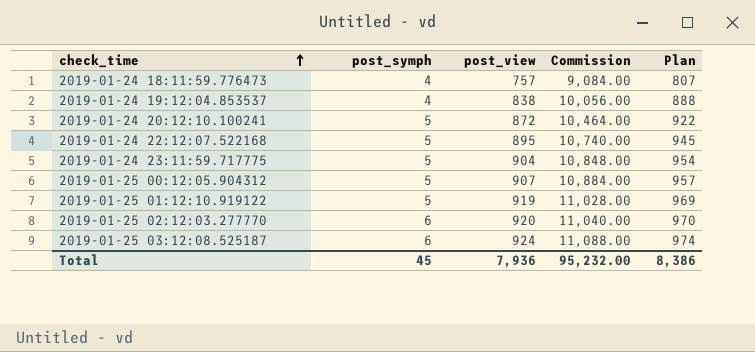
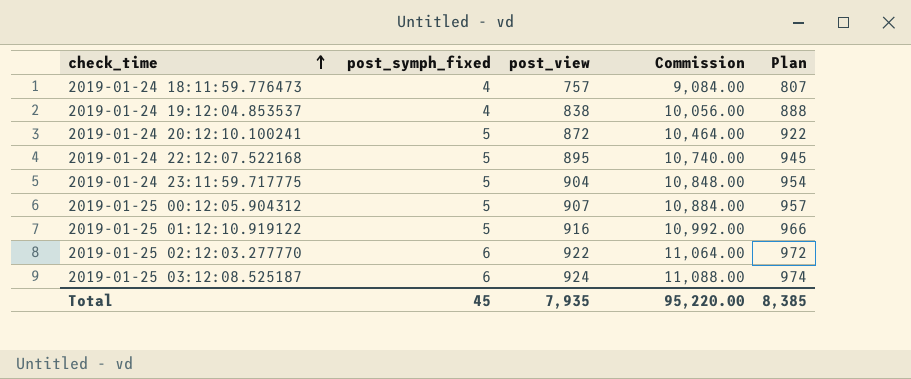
column name: post_symph -> post_symph_fixed
2019-01-25 01:12:10.919122 | post_view: 919 -> 916
2019-01-25 01:12:10.919122 | Commission: 11,028.00 -> 10,992.00
2019-01-25 01:12:10.919122 | Plan: 969 -> 966
2019-01-25 02:12:03.277770 | post_view: 920 -> 922
2019-01-25 02:12:03.277770 | Commission: 11,040.00 -> 11,064.00
2019-01-25 02:12:03.277770 | Plan: 970 -> 972
Total | post_view: 7,936 -> 7,935
Total | Commission: 95,232.00 -> 95,220.00
Total | Plan: 8,386 -> 8,385

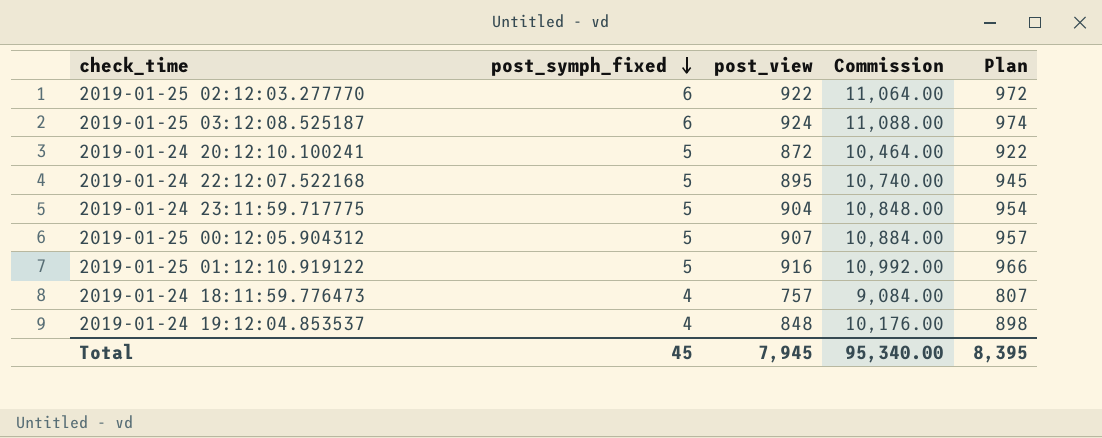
row order: check_time ascending -> post_symph_fixed descending
2019-01-24 19:12:04.853537 | post_view: 838 -> 848
2019-01-24 19:12:04.853537 | Commission: 10,056.00 -> 10,176.00
2019-01-24 19:12:04.853537 | Plan: 888 -> 898
Total | post_view: 7,935 -> 7,945
Total | Commission: 95,220.00 -> 95,340.00
Total | Plan: 8,385 -> 8,395

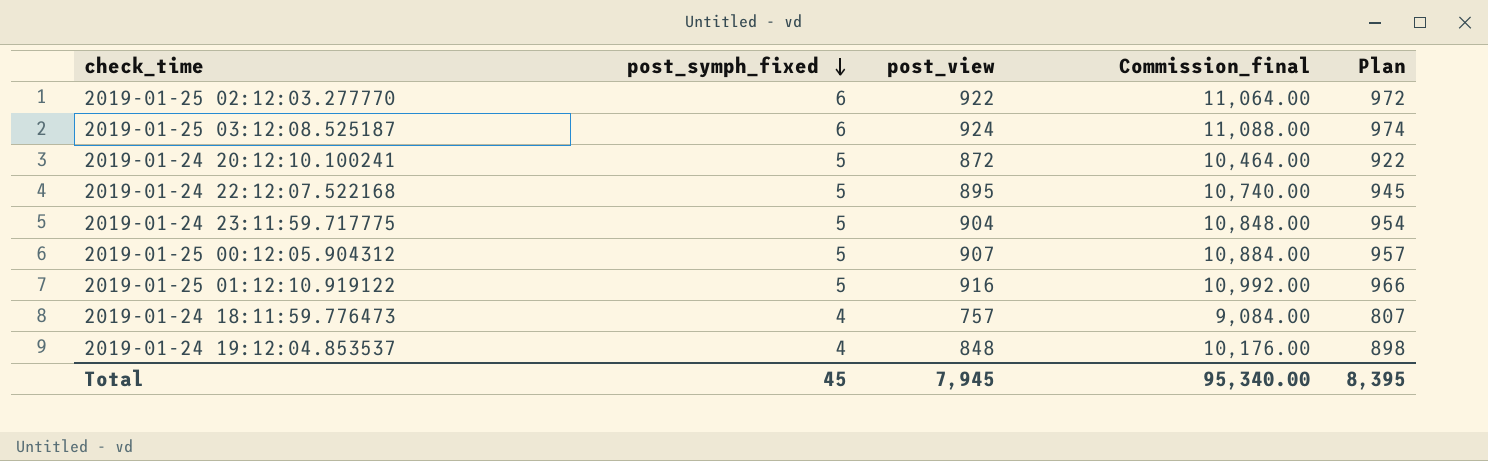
column name: Commission -> Commission_final

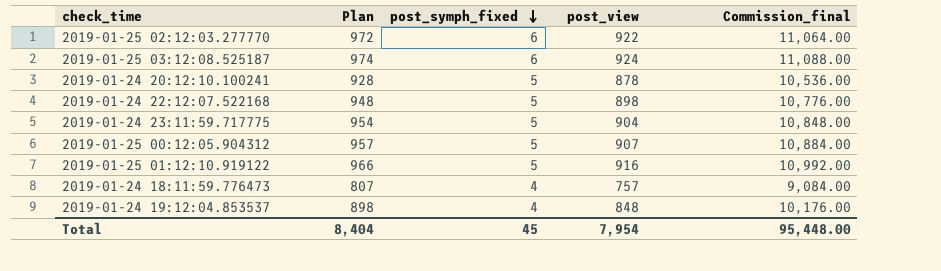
column Plan | position: 5 -> 2
2019-01-24 20:12:10.100241 | Plan: 922 -> 928
2019-01-24 20:12:10.100241 | post_view: 872 -> 878
2019-01-24 20:12:10.100241 | Commission_final: 10,464.00 -> 10,536.00
2019-01-24 22:12:07.522168 | Plan: 945 -> 948
2019-01-24 22:12:07.522168 | post_view: 895 -> 898
2019-01-24 22:12:07.522168 | Commission_final: 10,740.00 -> 10,776.00
Total | Plan: 8,395 -> 8,404
Total | post_view: 7,945 -> 7,954
Total | Commission_final: 95,340.00 -> 95,448.00

